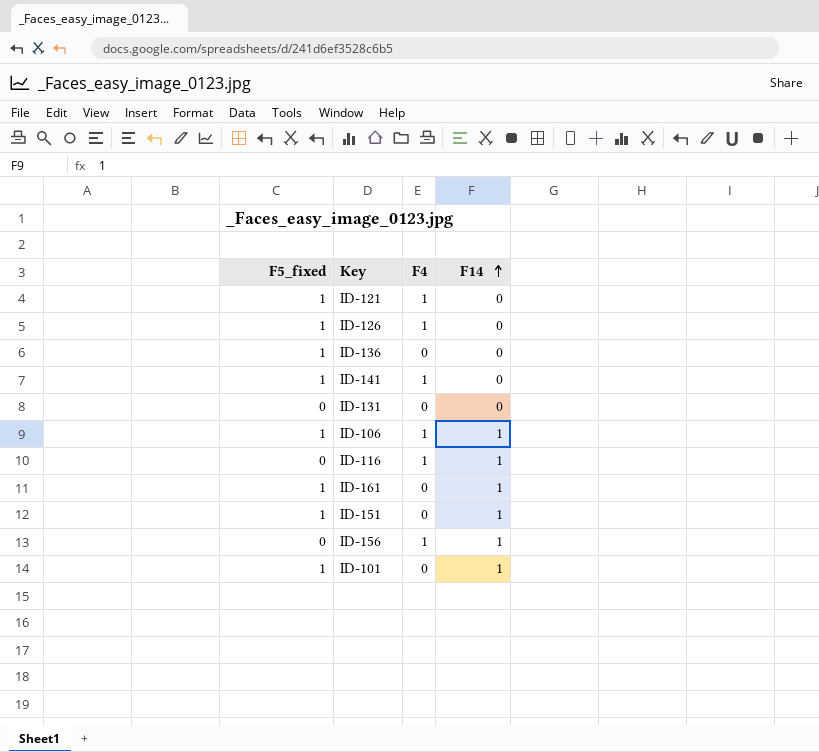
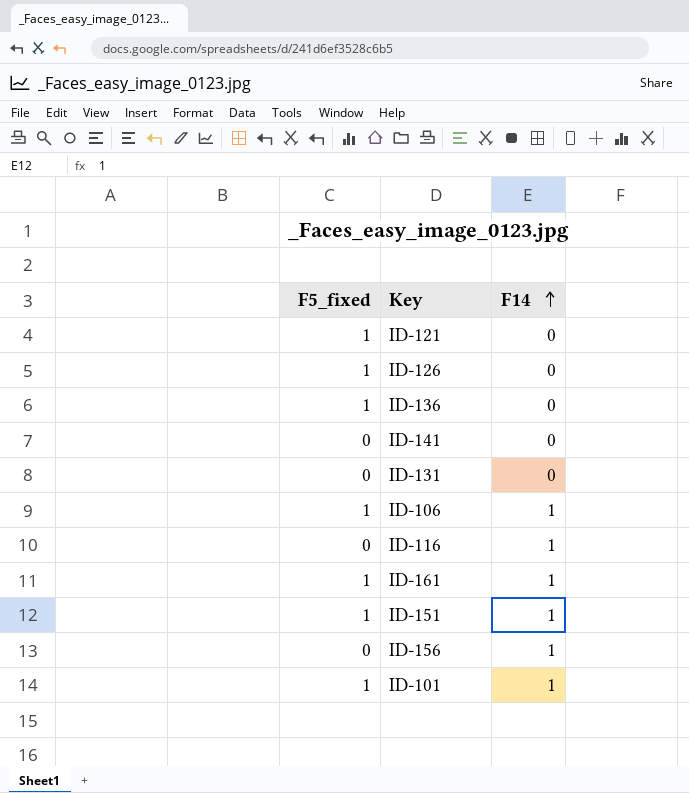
column F4 | position: 3 -> none
ID-141 | F5_fixed: 1 -> 0

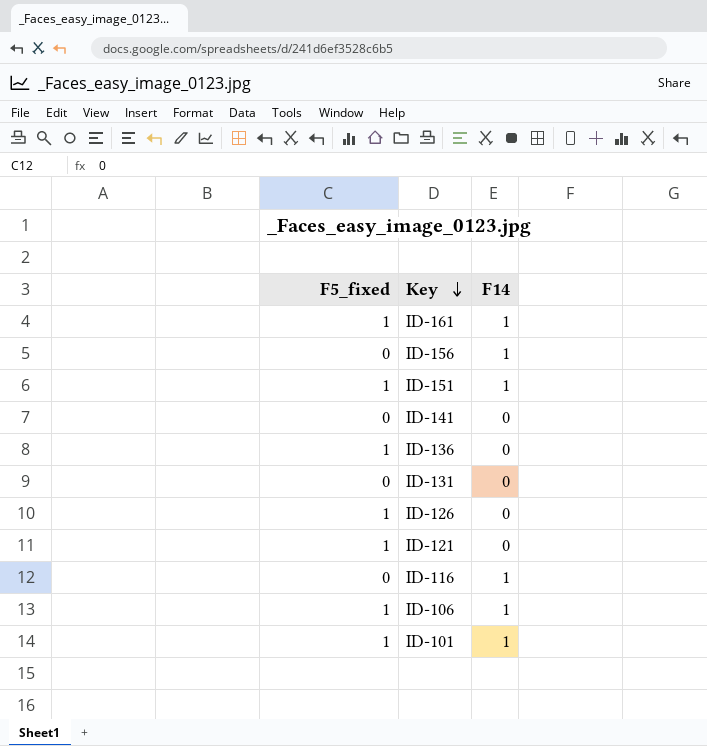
row order: F14 ascending -> Key descending

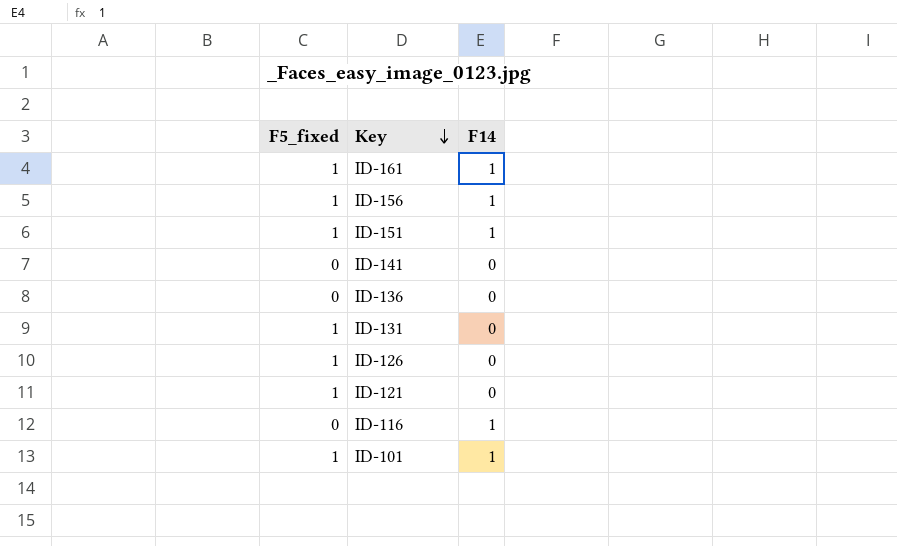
row ID-106: 1 | 1 -> none
ID-156 | F5_fixed: 0 -> 1
ID-136 | F5_fixed: 1 -> 0
ID-131 | F5_fixed: 0 -> 1

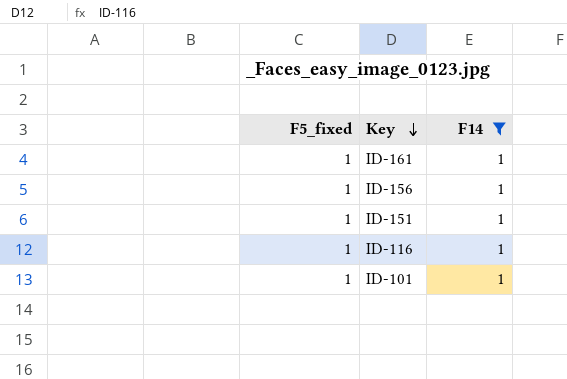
filter: none -> F14 = 1
ID-116 | F5_fixed: 0 -> 1

